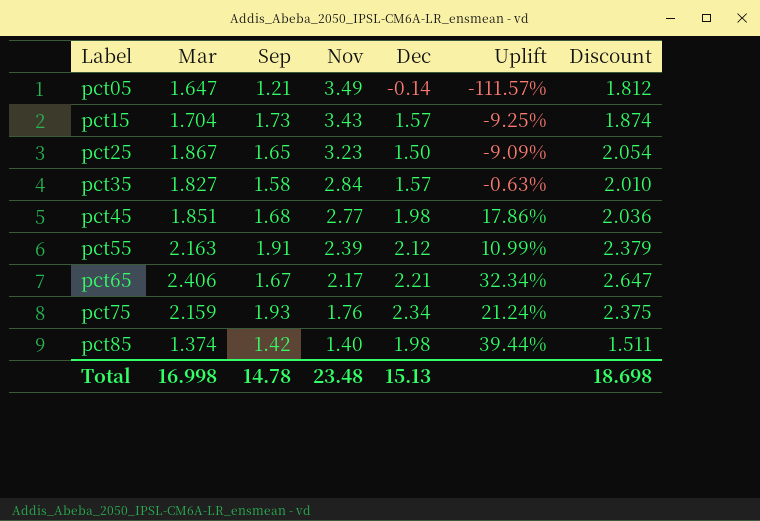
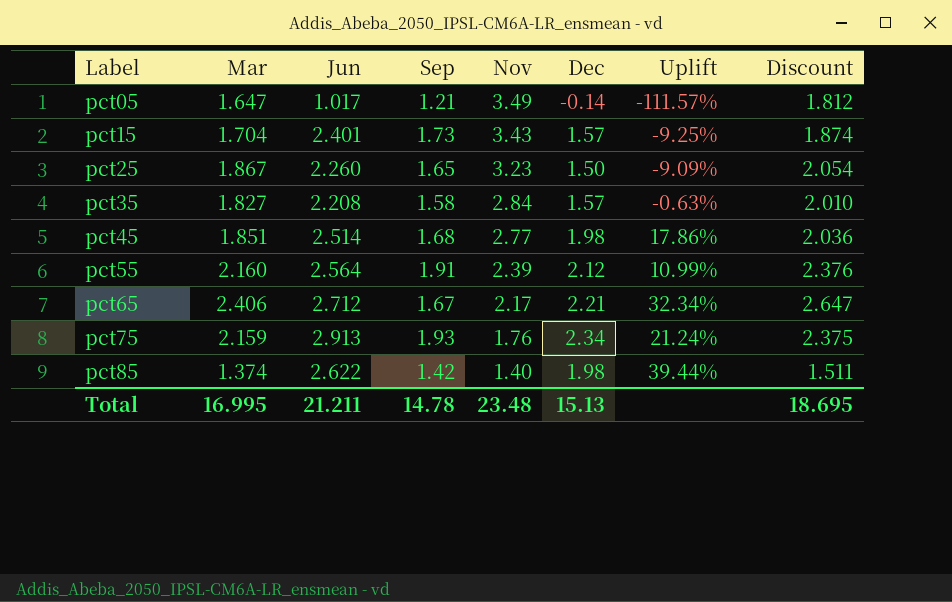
column Jun | position: none -> 3
pct55 | Mar: 2.163 -> 2.160
pct55 | Discount: 2.379 -> 2.376
Total | Mar: 16.998 -> 16.995
Total | Discount: 18.698 -> 18.695

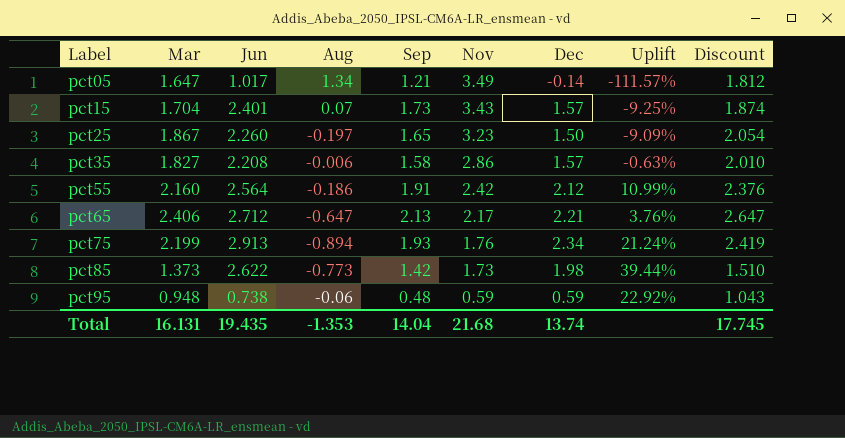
column Aug | position: none -> 4
row pct45: 1.851 | 2.514 | 1.68 | 2.77 | 1.98 | 17.86% | 2.036 -> none
pct35 | Nov: 2.84 -> 2.86
pct55 | Nov: 2.39 -> 2.42
pct65 | Sep: 1.67 -> 2.13
pct65 | Uplift: 32.34% -> 3.76%
pct75 | Mar: 2.159 -> 2.199
pct75 | Discount: 2.375 -> 2.419
pct85 | Mar: 1.374 -> 1.373
pct85 | Nov: 1.40 -> 1.73
pct85 | Discount: 1.511 -> 1.510
row pct95: none -> 0.948 | 0.738 | -0.06 | 0.48 | 0.59 | 0.59 | 22.92% | 1.043
Total | Mar: 16.995 -> 16.131
Total | Jun: 21.211 -> 19.435
Total | Sep: 14.78 -> 14.04
Total | Nov: 23.48 -> 21.68
Total | Dec: 15.13 -> 13.74
Total | Discount: 18.695 -> 17.745

